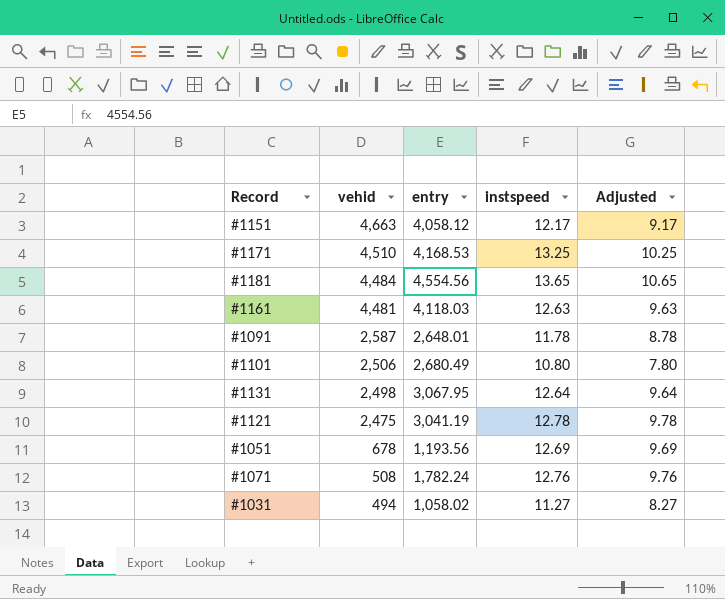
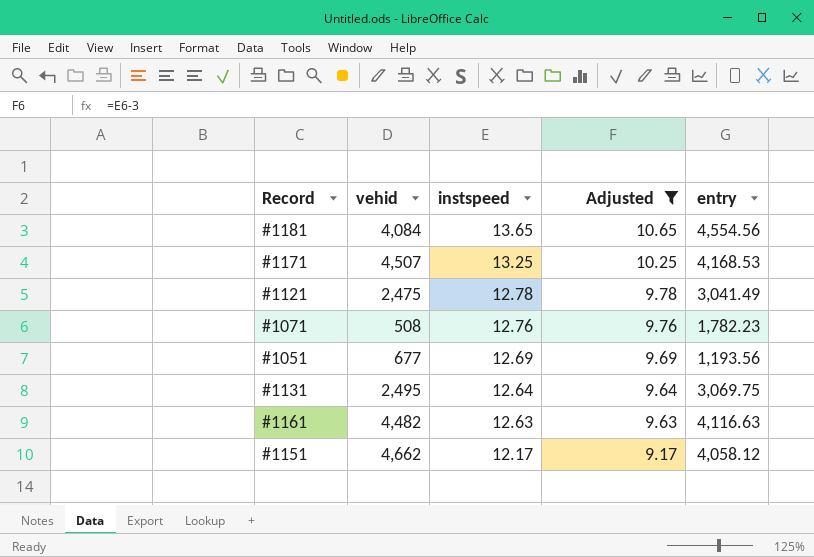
filter: none -> Adjusted >= 9.17
row order: vehid descending -> instspeed descending
column entry | position: 3 -> 5
#1181 | vehid: 4,484 -> 4,084
#1171 | vehid: 4,510 -> 4,507
#1121 | entry: 3,041.19 -> 3,041.49
#1071 | entry: 1,782.24 -> 1,782.23
#1051 | vehid: 678 -> 677
#1131 | vehid: 2,498 -> 2,495
#1131 | entry: 3,067.95 -> 3,069.75
#1161 | vehid: 4,481 -> 4,482
#1161 | entry: 4,118.03 -> 4,116.63
#1151 | vehid: 4,663 -> 4,662

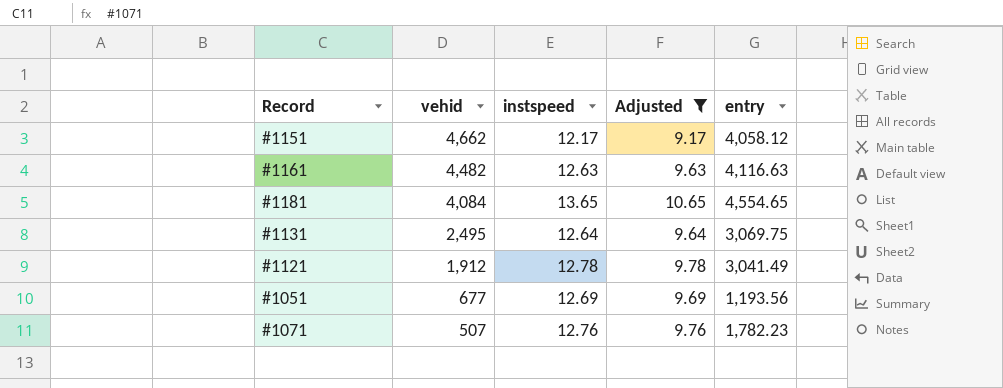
row order: instspeed descending -> vehid descending
row #1171: 4,507 | 13.25 | 10.25 | 4,168.53 -> none
#1181 | entry: 4,554.56 -> 4,554.65
#1121 | vehid: 2,475 -> 1,912
#1071 | vehid: 508 -> 507

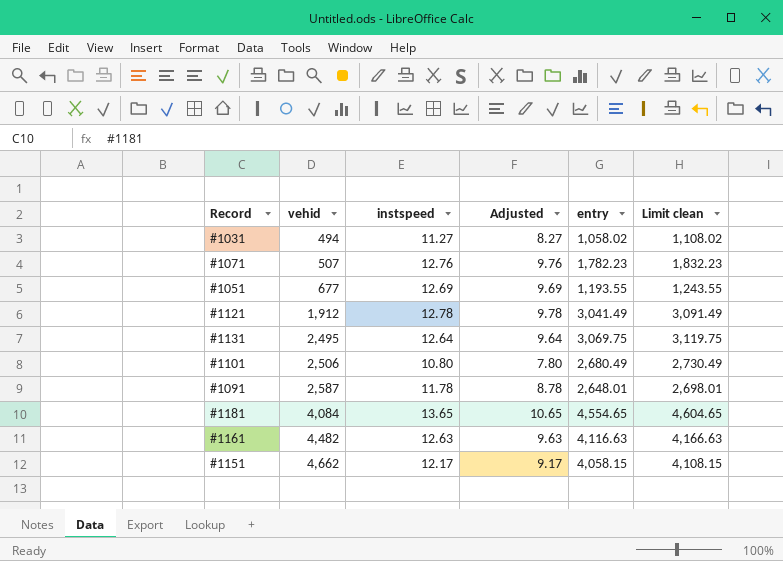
filter: Adjusted >= 9.17 -> none
row order: vehid descending -> vehid ascending
column Limit clean | formula: none -> [entry] + 50
#1051 | entry: 1,193.56 -> 1,193.55
#1151 | entry: 4,058.12 -> 4,058.15

